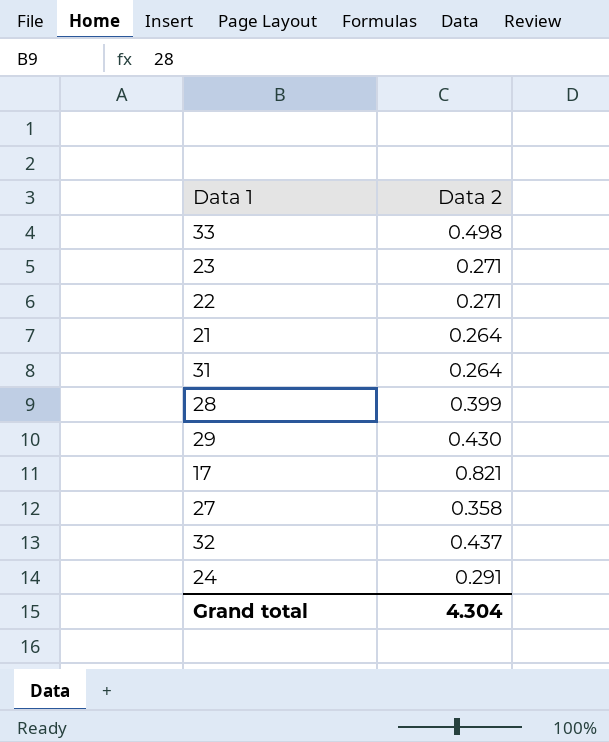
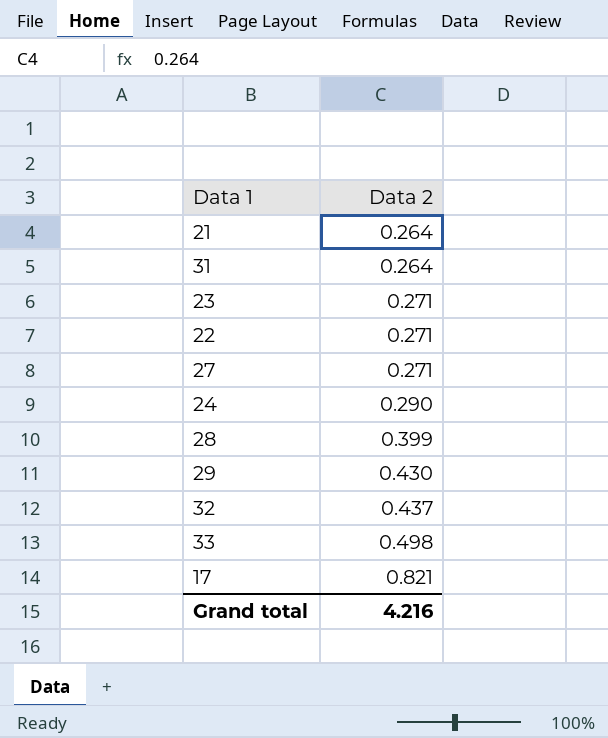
row order: none -> Data 2 ascending
27 | Data 2: 0.358 -> 0.271
24 | Data 2: 0.291 -> 0.290
Grand total | Data 2: 4.304 -> 4.216

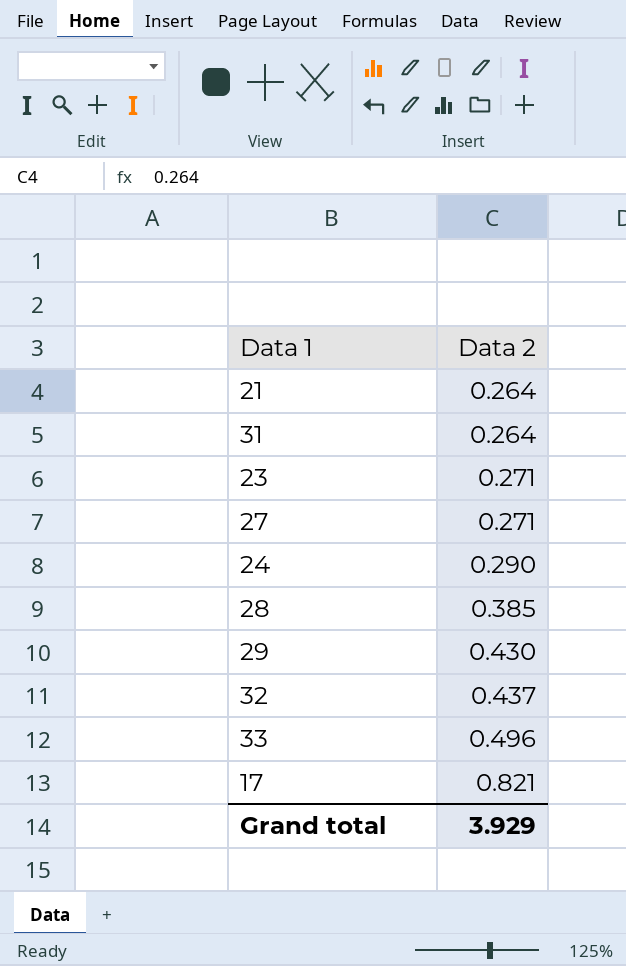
row 22: 0.271 -> none
28 | Data 2: 0.399 -> 0.385
33 | Data 2: 0.498 -> 0.496
Grand total | Data 2: 4.216 -> 3.929

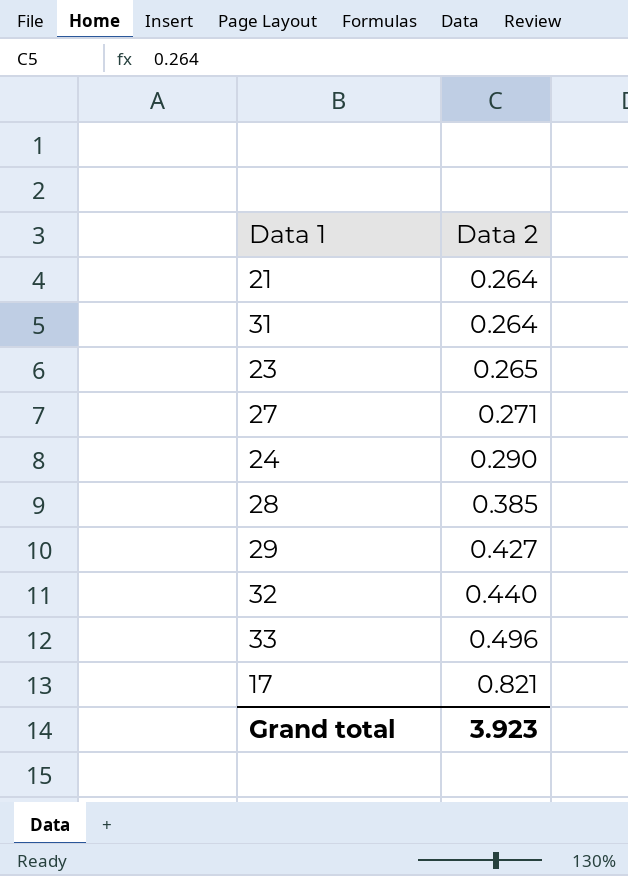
23 | Data 2: 0.271 -> 0.265
29 | Data 2: 0.430 -> 0.427
32 | Data 2: 0.437 -> 0.440
Grand total | Data 2: 3.929 -> 3.923

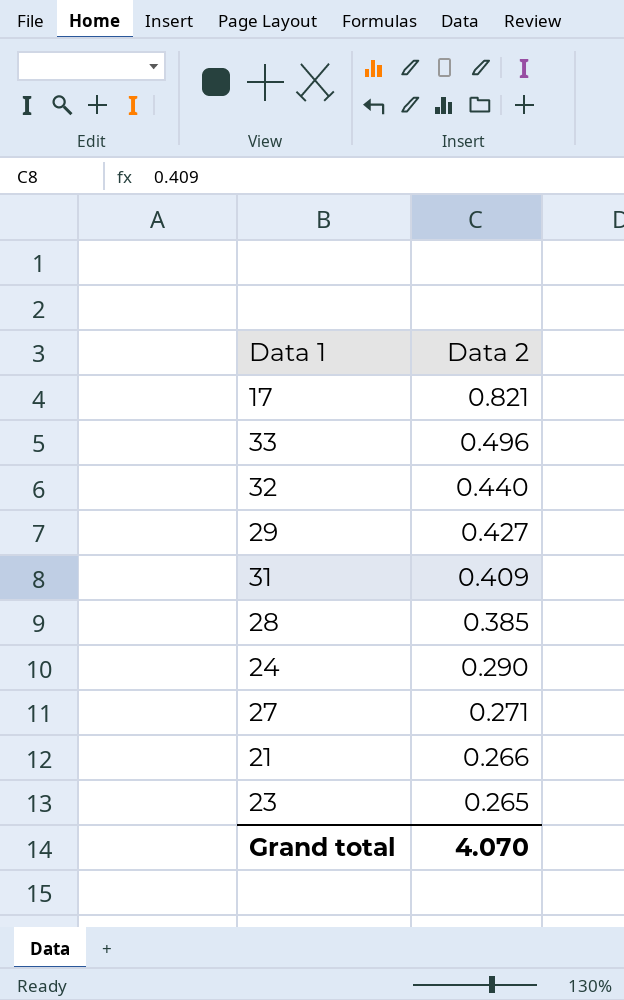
row order: Data 2 ascending -> Data 2 descending
31 | Data 2: 0.264 -> 0.409
21 | Data 2: 0.264 -> 0.266
Grand total | Data 2: 3.923 -> 4.070

